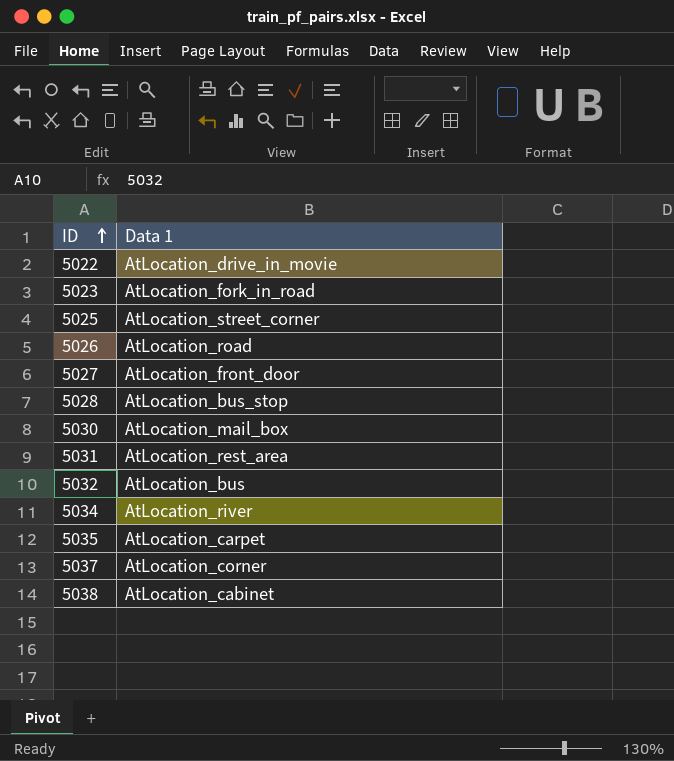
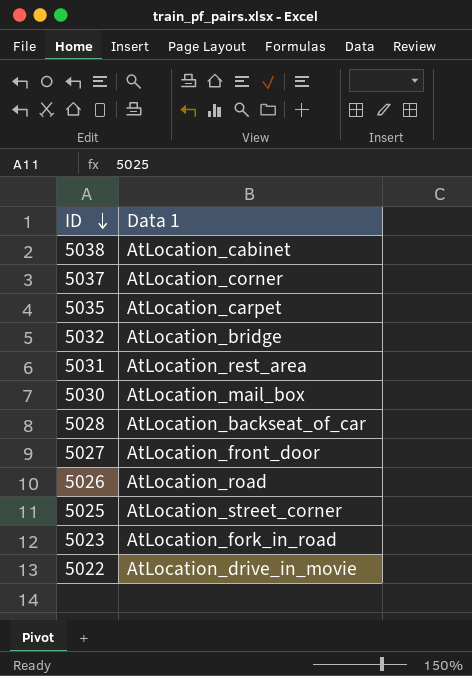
row order: ID ascending -> ID descending
row 5034: AtLocation_river -> none
5032 | Data 1: AtLocation_bus -> AtLocation_bridge
5028 | Data 1: AtLocation_bus_stop -> AtLocation_backseat_of_car

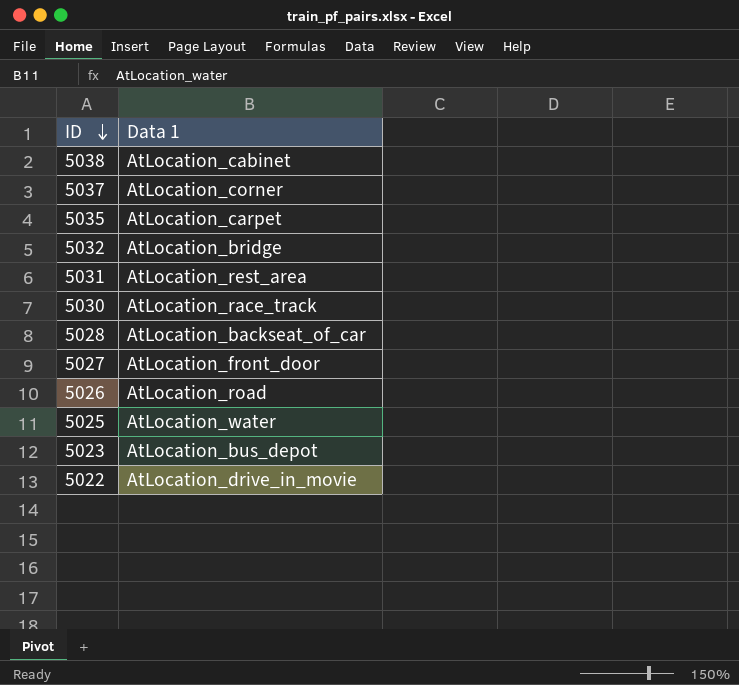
5030 | Data 1: AtLocation_mail_box -> AtLocation_race_track
5025 | Data 1: AtLocation_street_corner -> AtLocation_water
5023 | Data 1: AtLocation_fork_in_road -> AtLocation_bus_depot

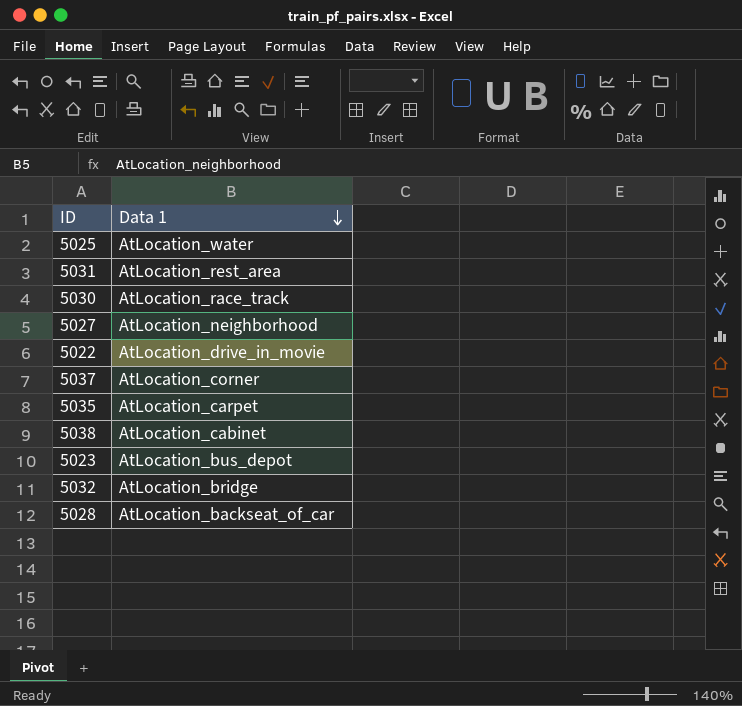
row order: ID descending -> Data 1 descending
row 5026: AtLocation_road -> none
5027 | Data 1: AtLocation_front_door -> AtLocation_neighborhood

